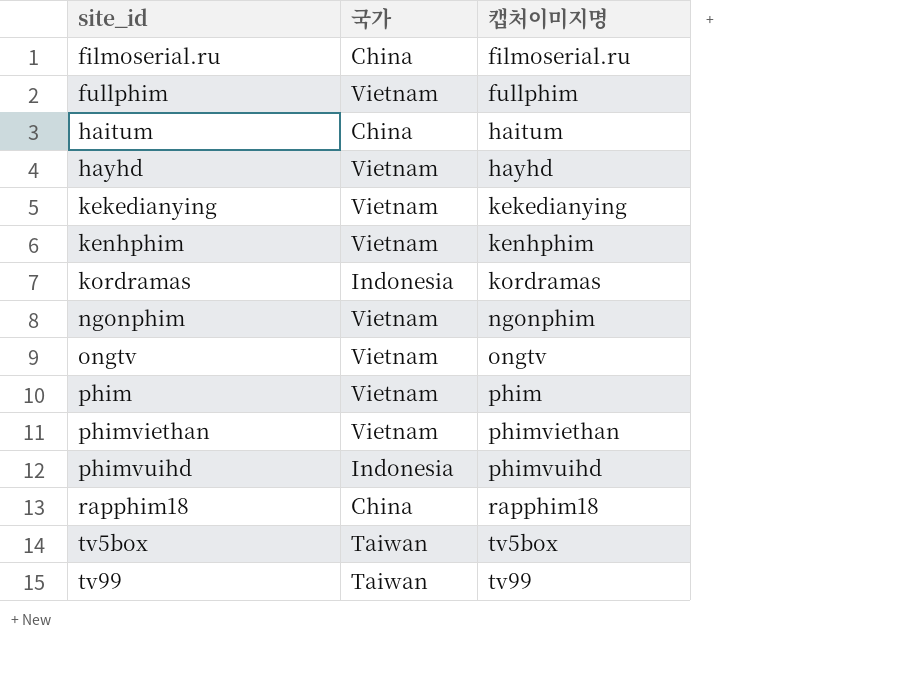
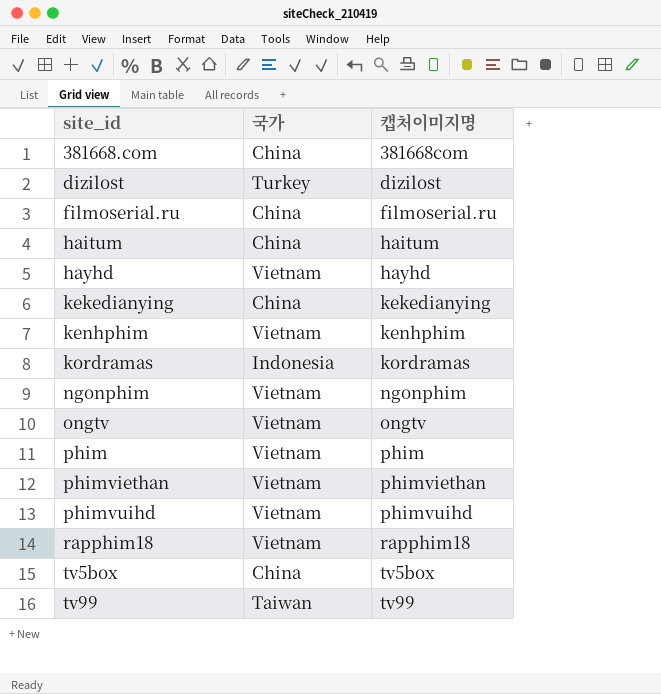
row fullphim: Vietnam | fullphim -> none
row 381668.com: none -> China | 381668com
row dizilost: none -> Turkey | dizilost
kekedianying | 국가: Vietnam -> China
phimvuihd | 국가: Indonesia -> Vietnam
rapphim18 | 국가: China -> Vietnam
tv5box | 국가: Taiwan -> China

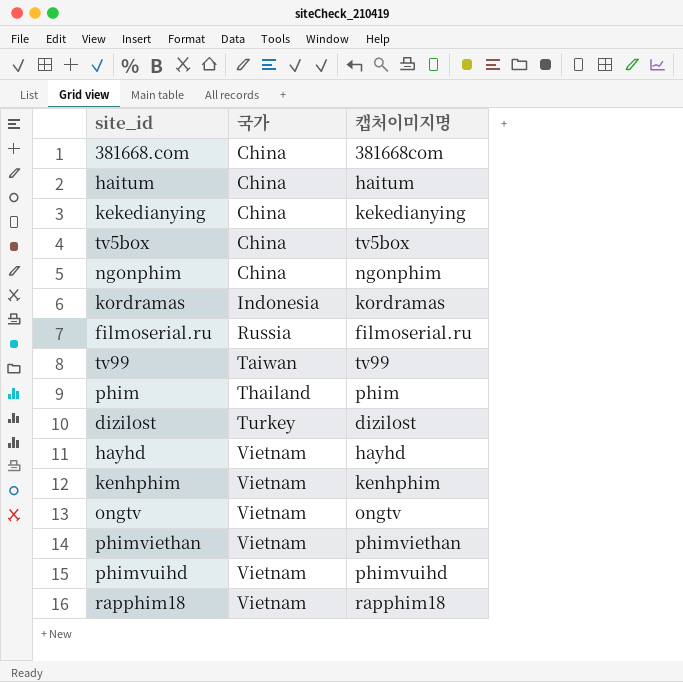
row order: site_id ascending -> 국가 ascending
ngonphim | 국가: Vietnam -> China
filmoserial.ru | 국가: China -> Russia
phim | 국가: Vietnam -> Thailand

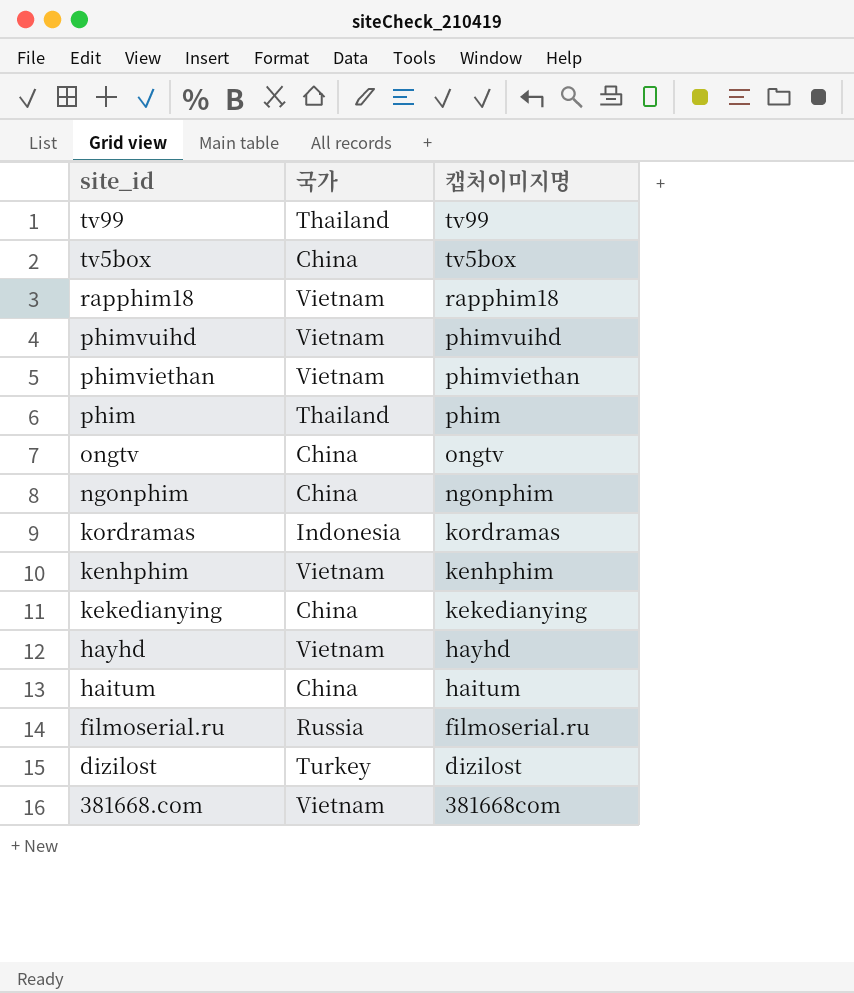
row order: 국가 ascending -> site_id descending
tv99 | 국가: Taiwan -> Thailand
ongtv | 국가: Vietnam -> China
381668.com | 국가: China -> Vietnam

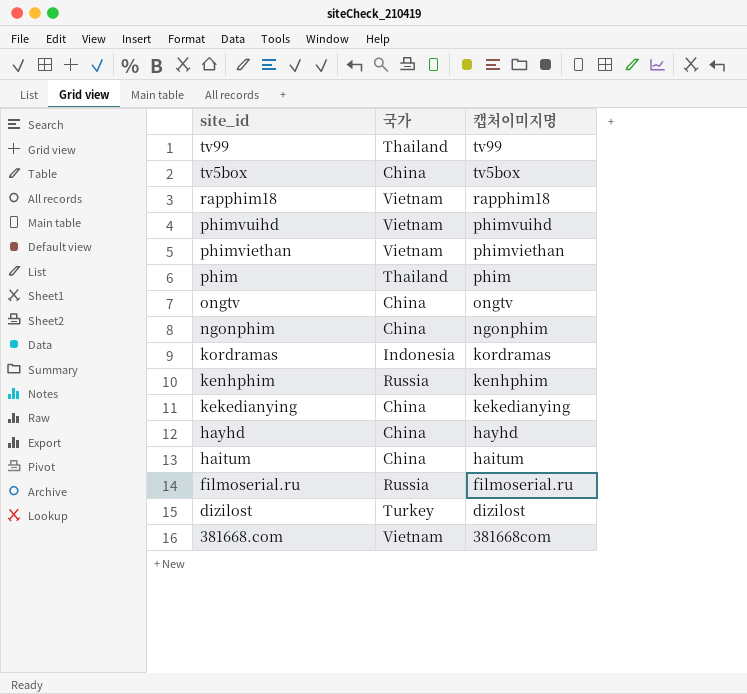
kenhphim | 국가: Vietnam -> Russia
hayhd | 국가: Vietnam -> China

